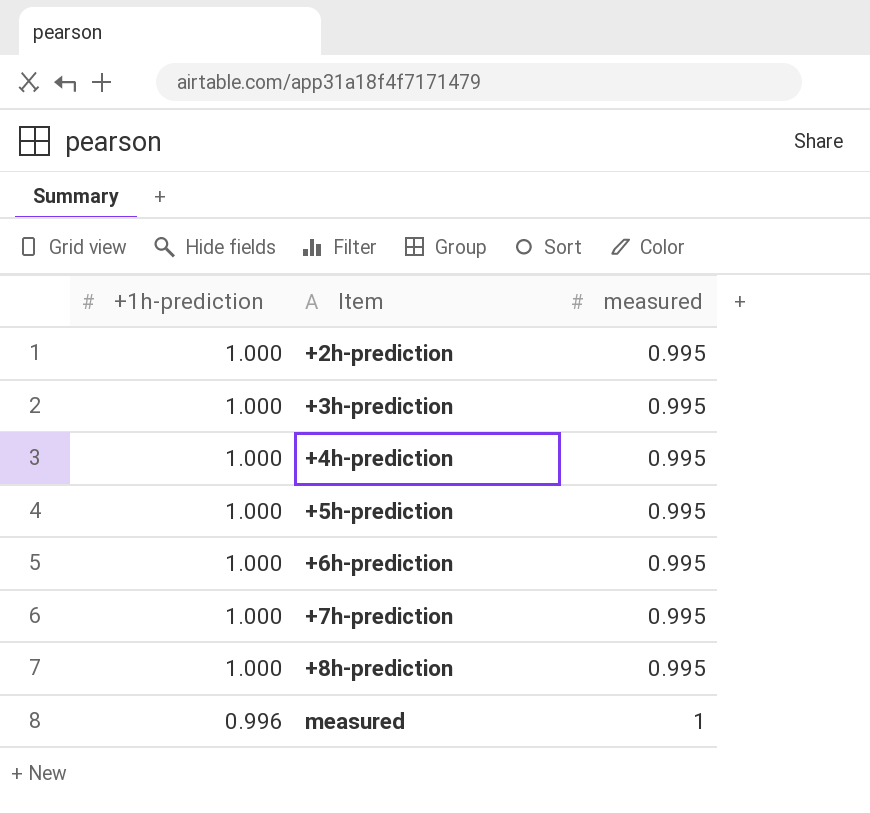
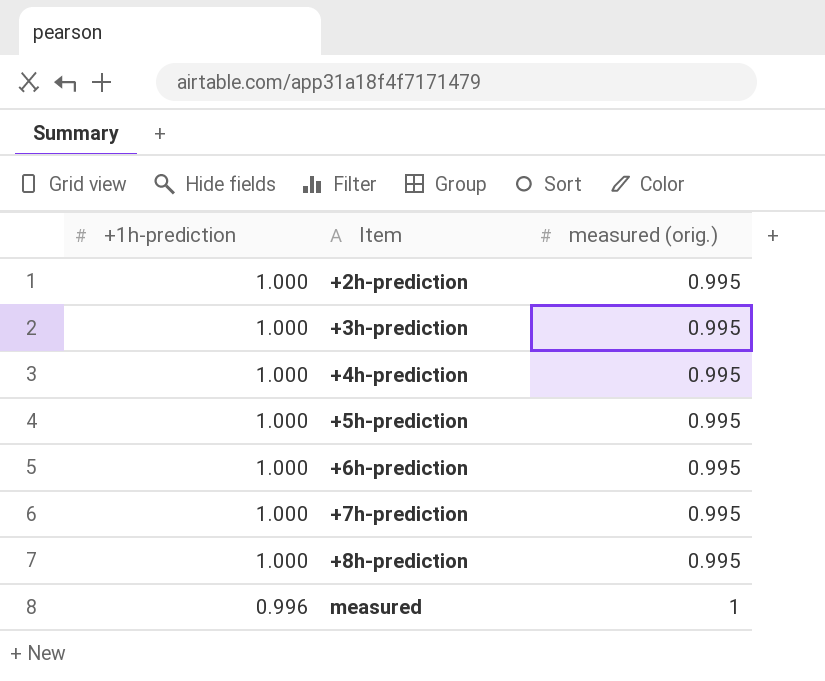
column name: measured -> measured (orig.)

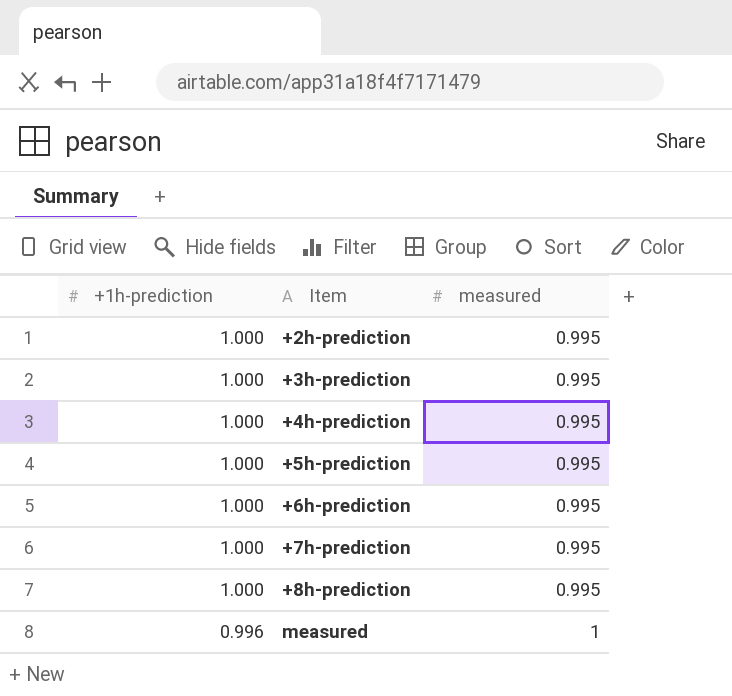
column name: measured (orig.) -> measured

